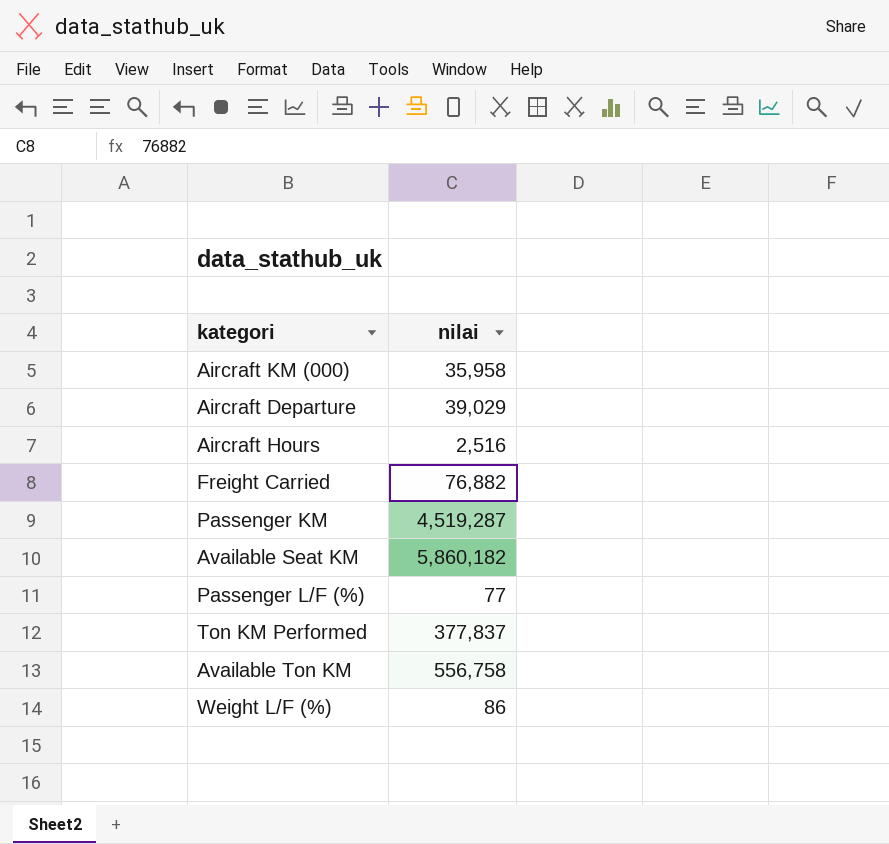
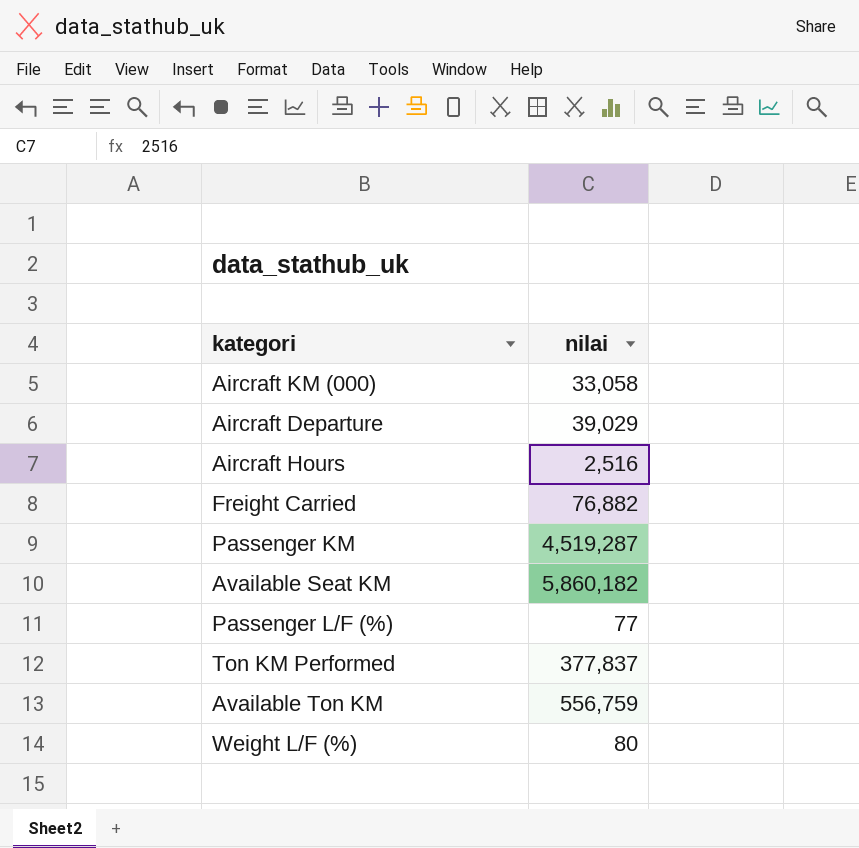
Aircraft KM (000) | nilai: 35,958 -> 33,058
Available Ton KM | nilai: 556,758 -> 556,759
Weight L/F (%) | nilai: 86 -> 80

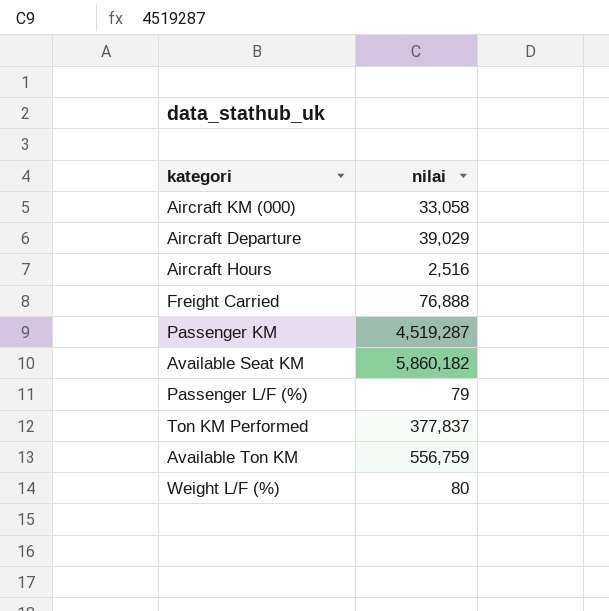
Freight Carried | nilai: 76,882 -> 76,888
Passenger L/F (%) | nilai: 77 -> 79

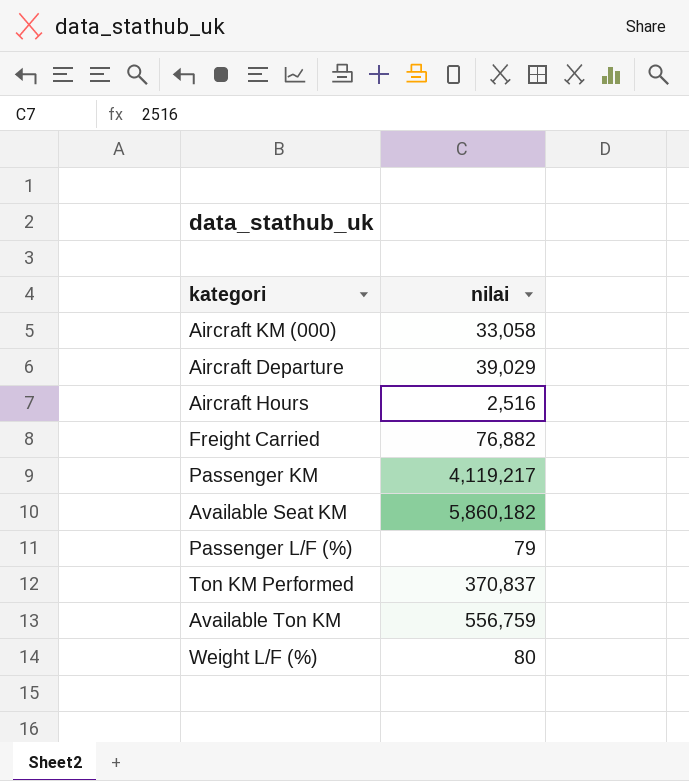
Freight Carried | nilai: 76,888 -> 76,882
Passenger KM | nilai: 4,519,287 -> 4,119,217
Ton KM Performed | nilai: 377,837 -> 370,837

